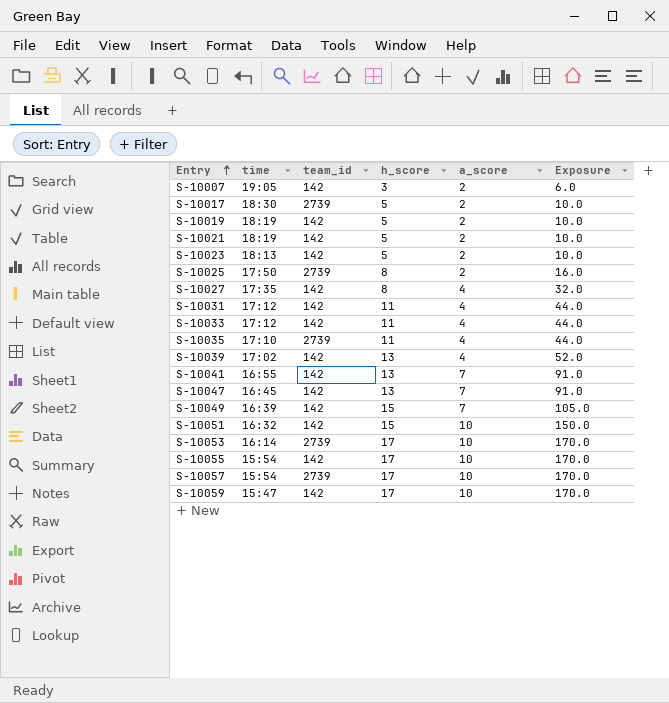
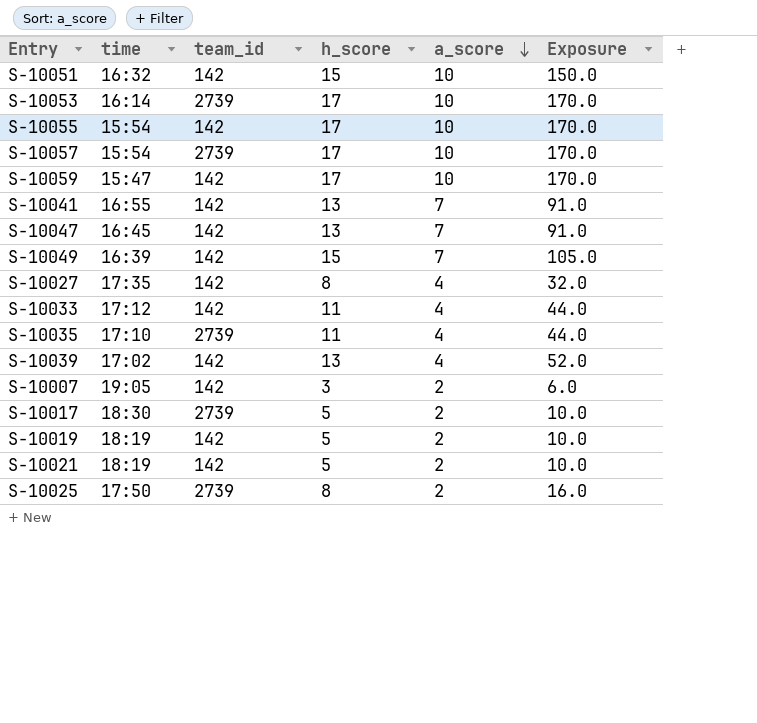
row order: Entry ascending -> a_score descending
row S-10023: 18:13 | 142 | 5 | 2 | 10.0 -> none
row S-10031: 17:12 | 142 | 11 | 4 | 44.0 -> none

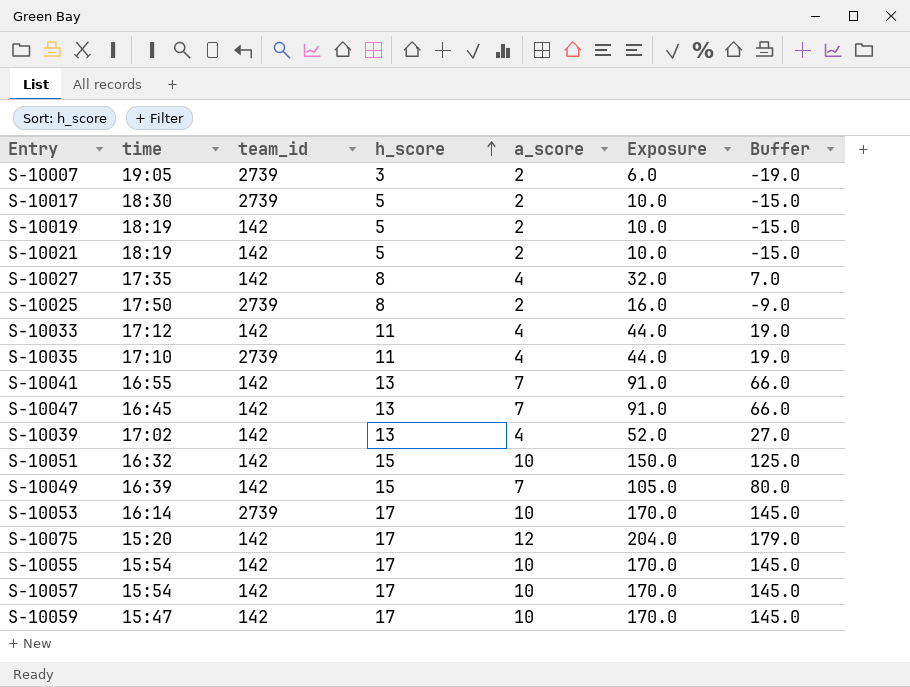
row order: a_score descending -> h_score ascending
column Buffer | formula: none -> [Exposure] - 25
S-10007 | team_id: 142 -> 2739
row S-10075: none -> 15:20 | 142 | 17 | 12 | 204.0 | 179.0
S-10057 | team_id: 2739 -> 142

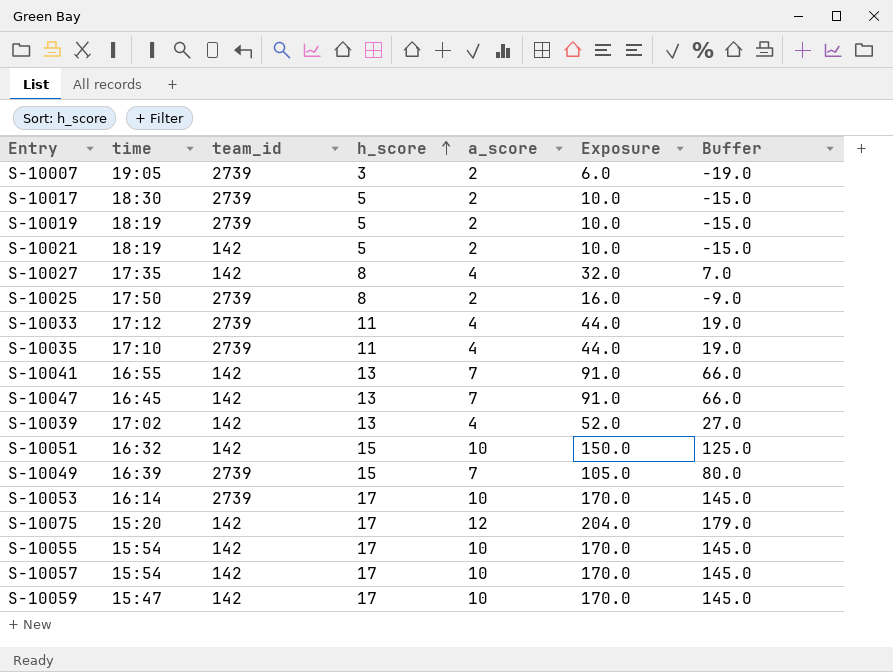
S-10019 | team_id: 142 -> 2739
S-10033 | team_id: 142 -> 2739
S-10049 | team_id: 142 -> 2739

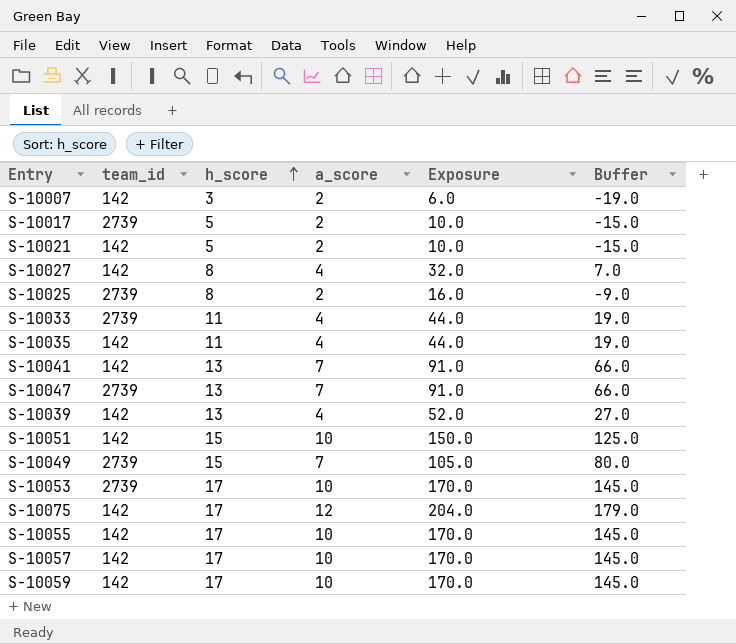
column time | position: 2 -> none
row S-10019: 18:19 | 2739 | 5 | 2 | 10.0 | -15.0 -> none
S-10007 | team_id: 2739 -> 142
S-10035 | team_id: 2739 -> 142
S-10047 | team_id: 142 -> 2739

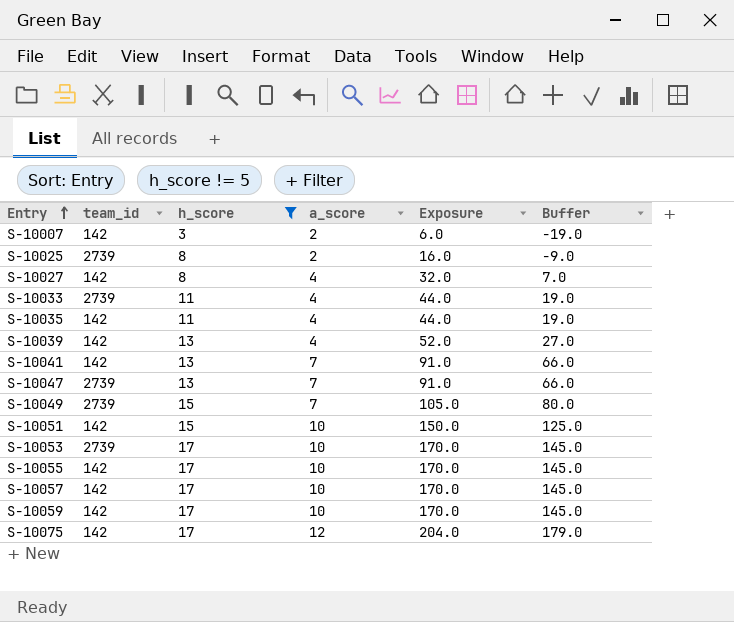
filter: none -> h_score != 5
row order: h_score ascending -> Entry ascending

